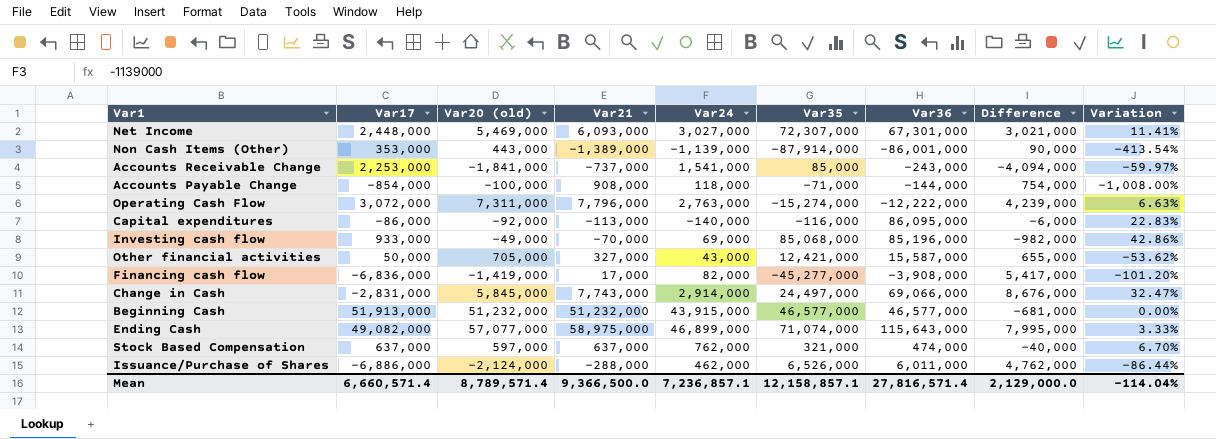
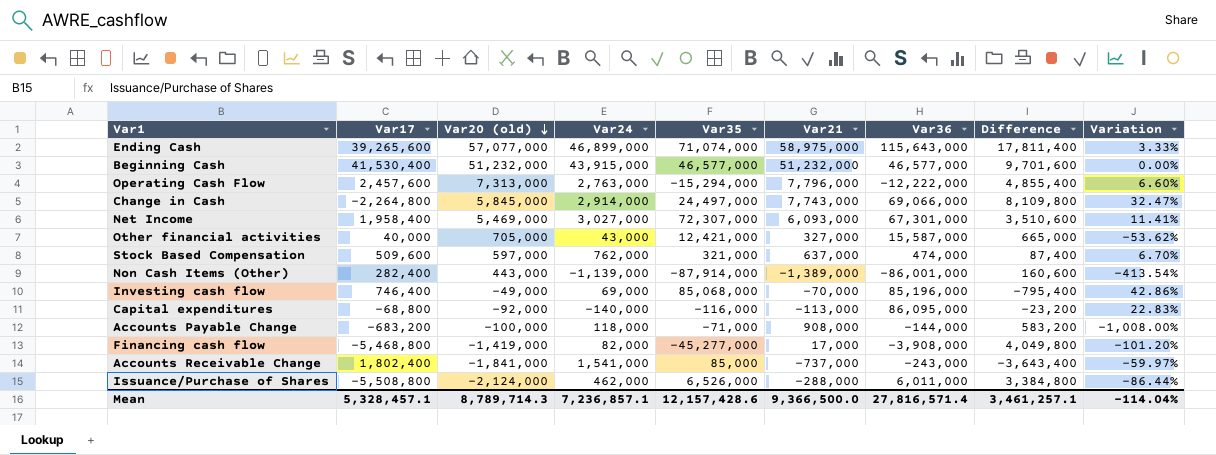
row order: none -> Var20 (old) descending
column Var21 | position: 4 -> 6
Ending Cash | Var17: 49,082,000 -> 39,265,600
Ending Cash | Difference: 7,995,000 -> 17,811,400
Beginning Cash | Var17: 51,913,000 -> 41,530,400
Beginning Cash | Difference: -681,000 -> 9,701,600
Operating Cash Flow | Var17: 3,072,000 -> 2,457,600
Operating Cash Flow | Var20 (old): 7,311,000 -> 7,313,000
Operating Cash Flow | Var35: -15,274,000 -> -15,294,000
Operating Cash Flow | Difference: 4,239,000 -> 4,855,400
Operating Cash Flow | Variation: 6.63% -> 6.60%
Change in Cash | Var17: -2,831,000 -> -2,264,800
Change in Cash | Difference: 8,676,000 -> 8,109,800
Net Income | Var17: 2,448,000 -> 1,958,400
Net Income | Difference: 3,021,000 -> 3,510,600
Other financial activities | Var17: 50,000 -> 40,000
Other financial activities | Difference: 655,000 -> 665,000
Stock Based Compensation | Var17: 637,000 -> 509,600
Stock Based Compensation | Difference: -40,000 -> 87,400
Non Cash Items (Other) | Var17: 353,000 -> 282,400
Non Cash Items (Other) | Difference: 90,000 -> 160,600
Investing cash flow | Var17: 933,000 -> 746,400
Investing cash flow | Difference: -982,000 -> -795,400
Capital expenditures | Var17: -86,000 -> -68,800
Capital expenditures | Difference: -6,000 -> -23,200
Accounts Payable Change | Var17: -854,000 -> -683,200
Accounts Payable Change | Difference: 754,000 -> 583,200
Financing cash flow | Var17: -6,836,000 -> -5,468,800
Financing cash flow | Difference: 5,417,000 -> 4,049,800
Accounts Receivable Change | Var17: 2,253,000 -> 1,802,400
Accounts Receivable Change | Difference: -4,094,000 -> -3,643,400
Issuance/Purchase of Shares | Var17: -6,886,000 -> -5,508,800
Issuance/Purchase of Shares | Difference: 4,762,000 -> 3,384,800
Mean | Var17: 6,660,571.4 -> 5,328,457.1
Mean | Var20 (old): 8,789,571.4 -> 8,789,714.3
Mean | Var35: 12,158,857.1 -> 12,157,428.6
Mean | Difference: 2,129,000.0 -> 3,461,257.1

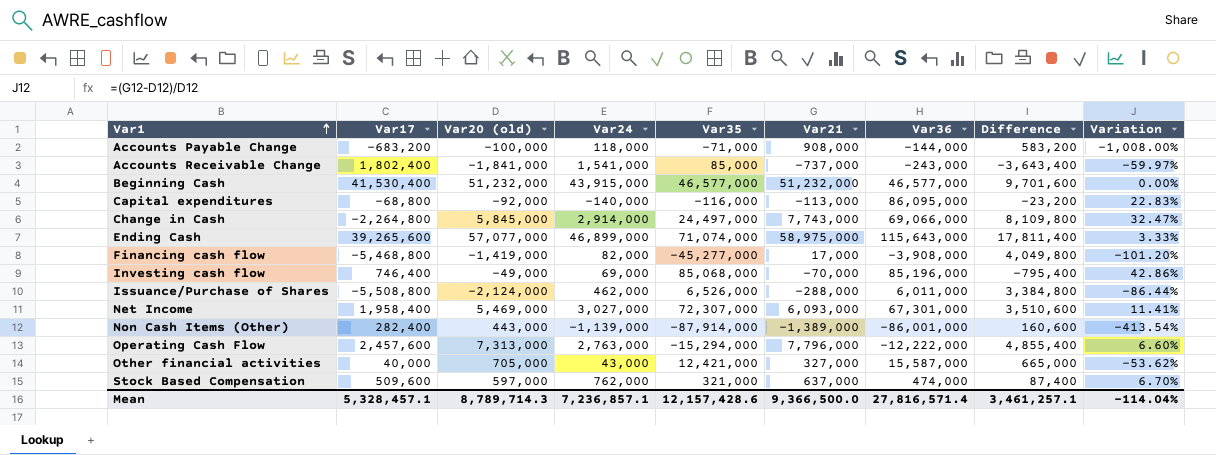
row order: Var20 (old) descending -> Var1 ascending

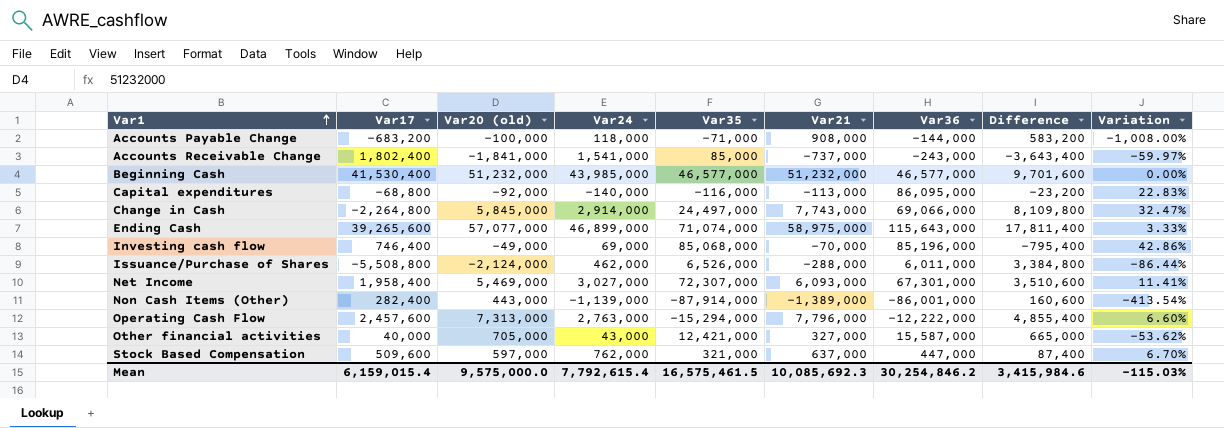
row Financing cash flow: -5,468,800 | -1,419,000 | 82,000 | -45,277,000 | 17,000 | -3,908,000 | 4,049,800 | -101.20% -> none
Beginning Cash | Var24: 43,915,000 -> 43,985,000
Stock Based Compensation | Var36: 474,000 -> 447,000
Mean | Var17: 5,328,457.1 -> 6,159,015.4
Mean | Var20 (old): 8,789,714.3 -> 9,575,000.0
Mean | Var24: 7,236,857.1 -> 7,792,615.4
Mean | Var35: 12,157,428.6 -> 16,575,461.5
Mean | Var21: 9,366,500.0 -> 10,085,692.3
Mean | Var36: 27,816,571.4 -> 30,254,846.2
Mean | Difference: 3,461,257.1 -> 3,415,984.6
Mean | Variation: -114.04% -> -115.03%

